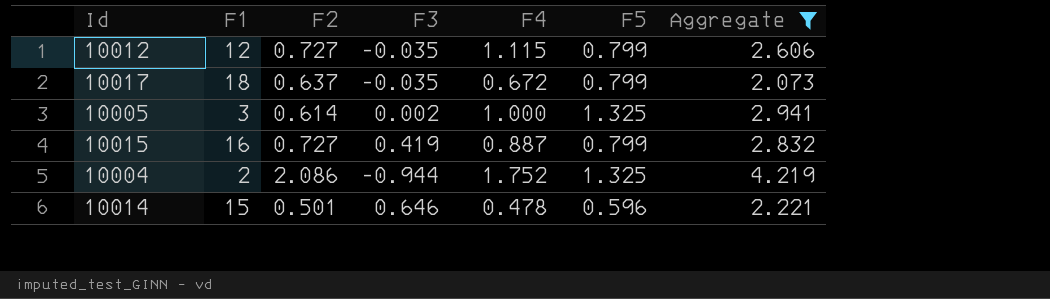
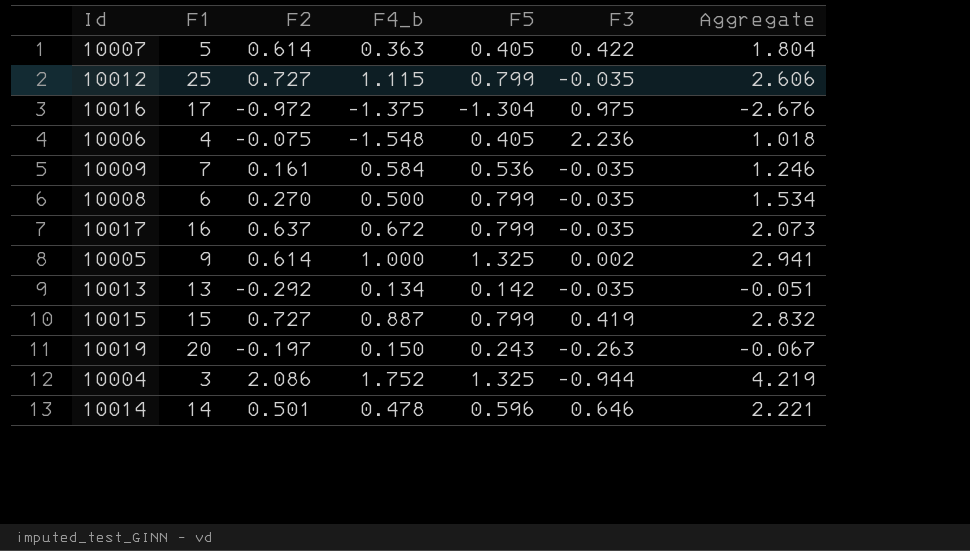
filter: Aggregate >= 2.073 -> none
column name: F4 -> F4_b
column F3 | position: 4 -> 6
10012 | F1: 12 -> 25
10017 | F1: 18 -> 16
10005 | F1: 3 -> 9
10015 | F1: 16 -> 15
10004 | F1: 2 -> 3
10014 | F1: 15 -> 14

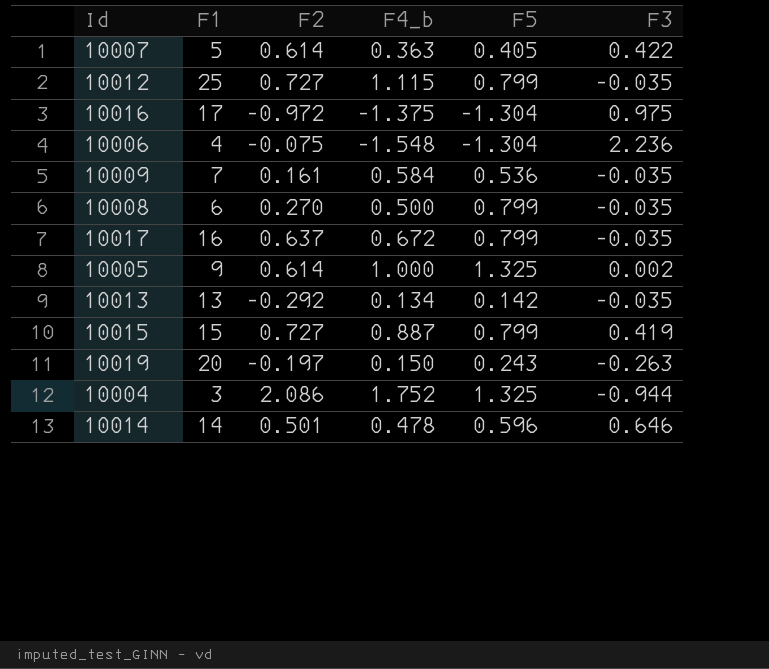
column Aggregate | formula: [F2] + [F4_b] + [F5] + [F3] -> none
10006 | F5: 0.405 -> -1.304

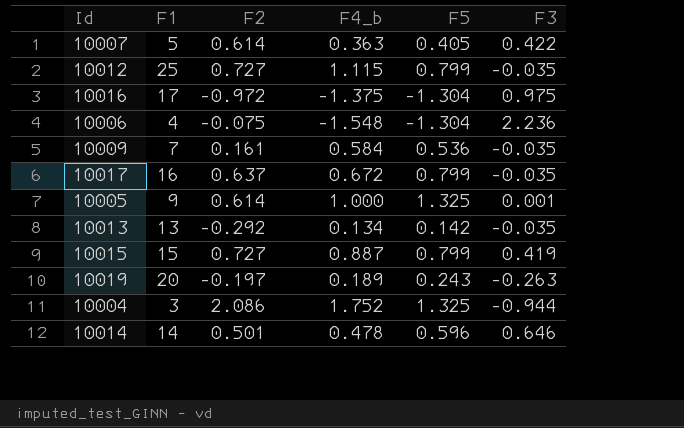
row 10008: 6 | 0.270 | 0.500 | 0.799 | -0.035 -> none
10005 | F3: 0.002 -> 0.001
10019 | F4_b: 0.150 -> 0.189

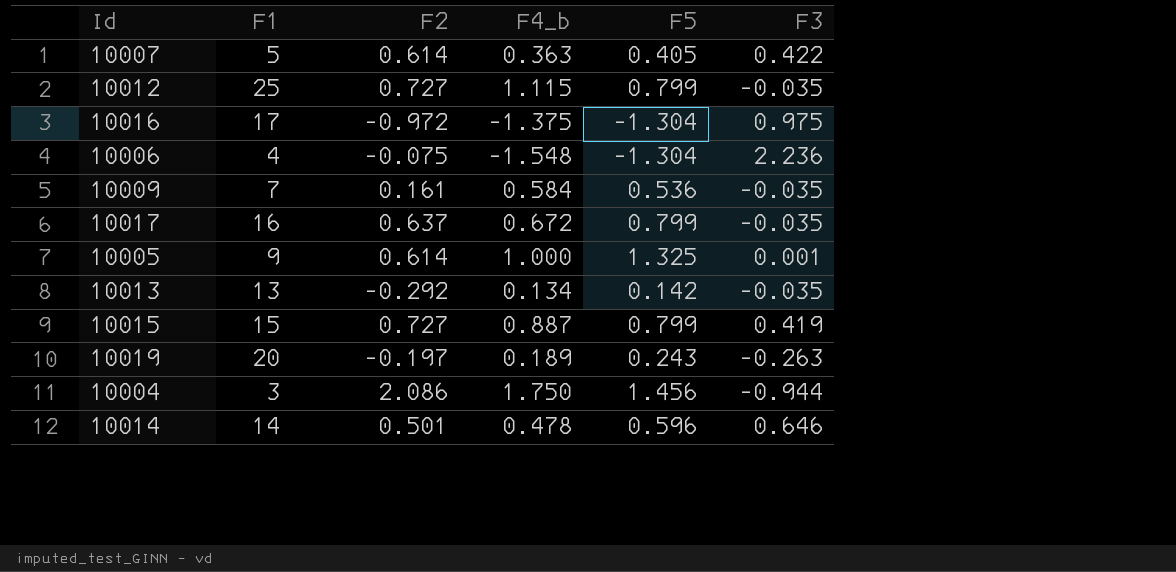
10004 | F4_b: 1.752 -> 1.750
10004 | F5: 1.325 -> 1.456

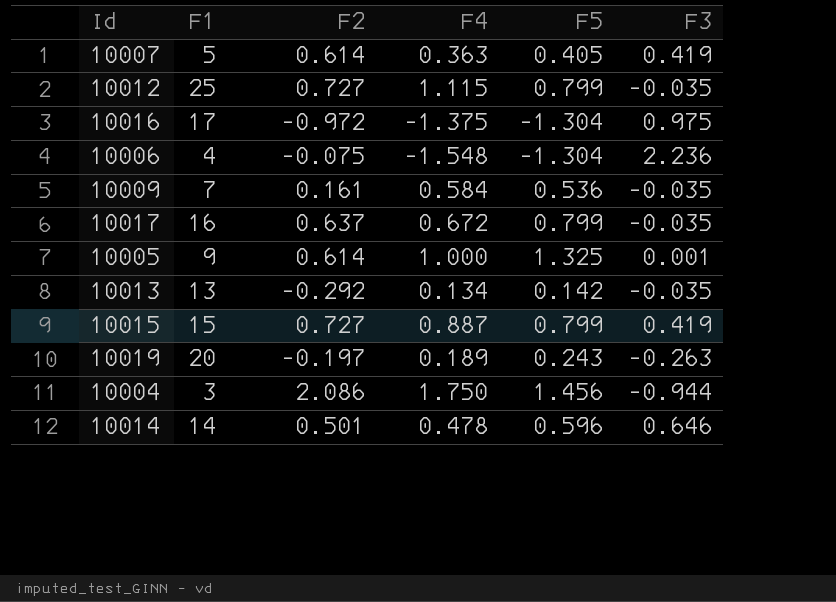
column name: F4_b -> F4
10007 | F3: 0.422 -> 0.419

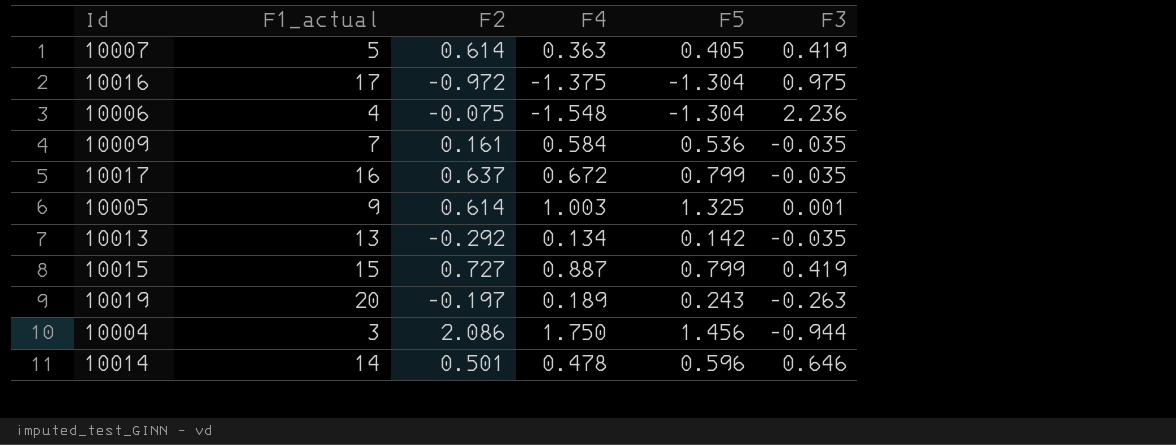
column name: F1 -> F1_actual
row 10012: 25 | 0.727 | 1.115 | 0.799 | -0.035 -> none
10005 | F4: 1.000 -> 1.003

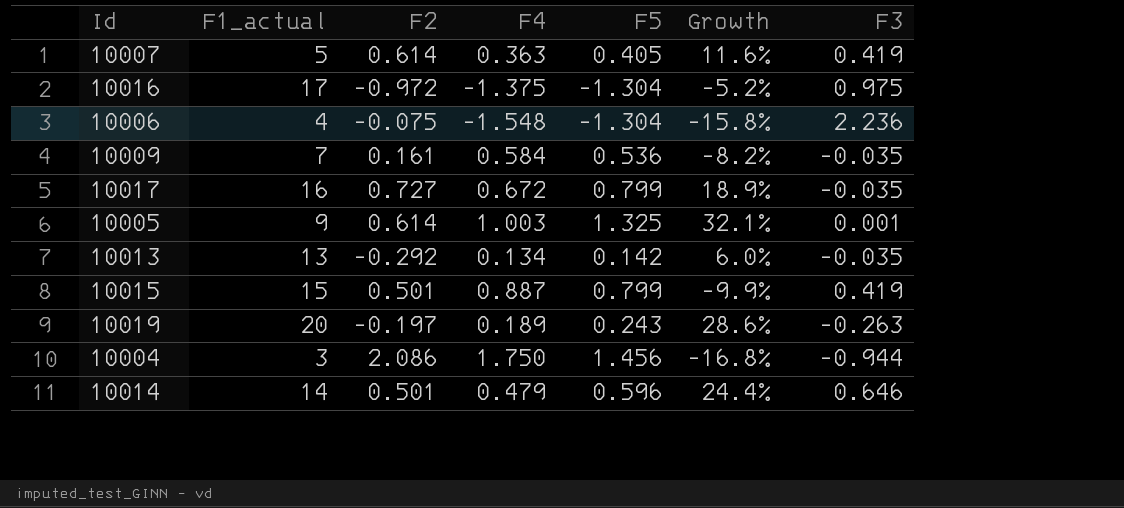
column Growth | formula: none -> ([F5] - [F4]) / [F4]
10017 | F2: 0.637 -> 0.727
10015 | F2: 0.727 -> 0.501
10014 | F4: 0.478 -> 0.479

